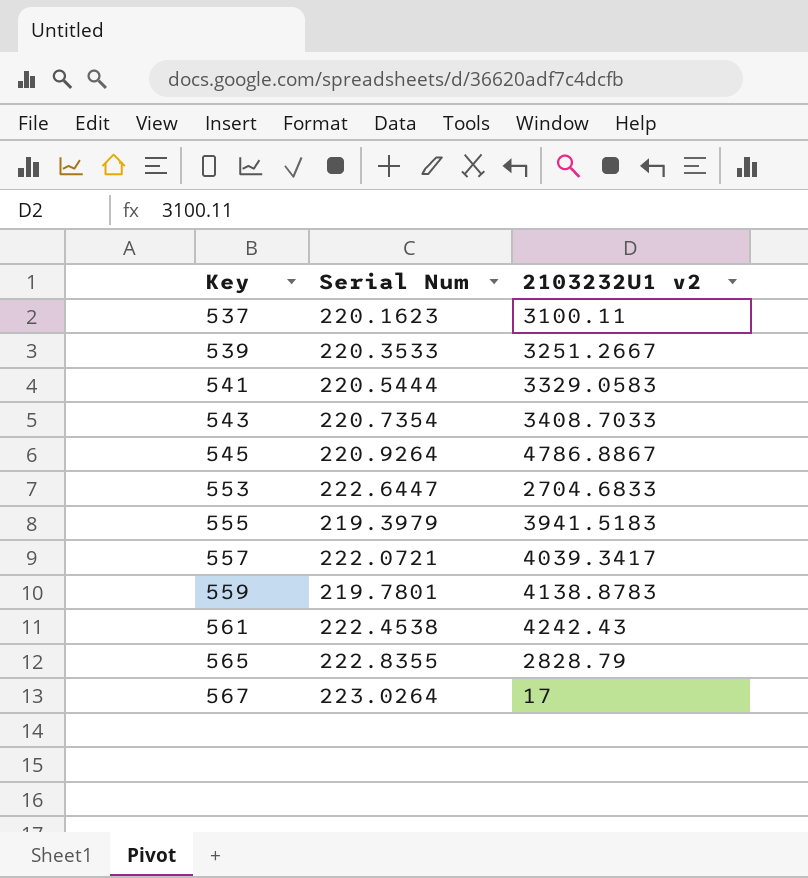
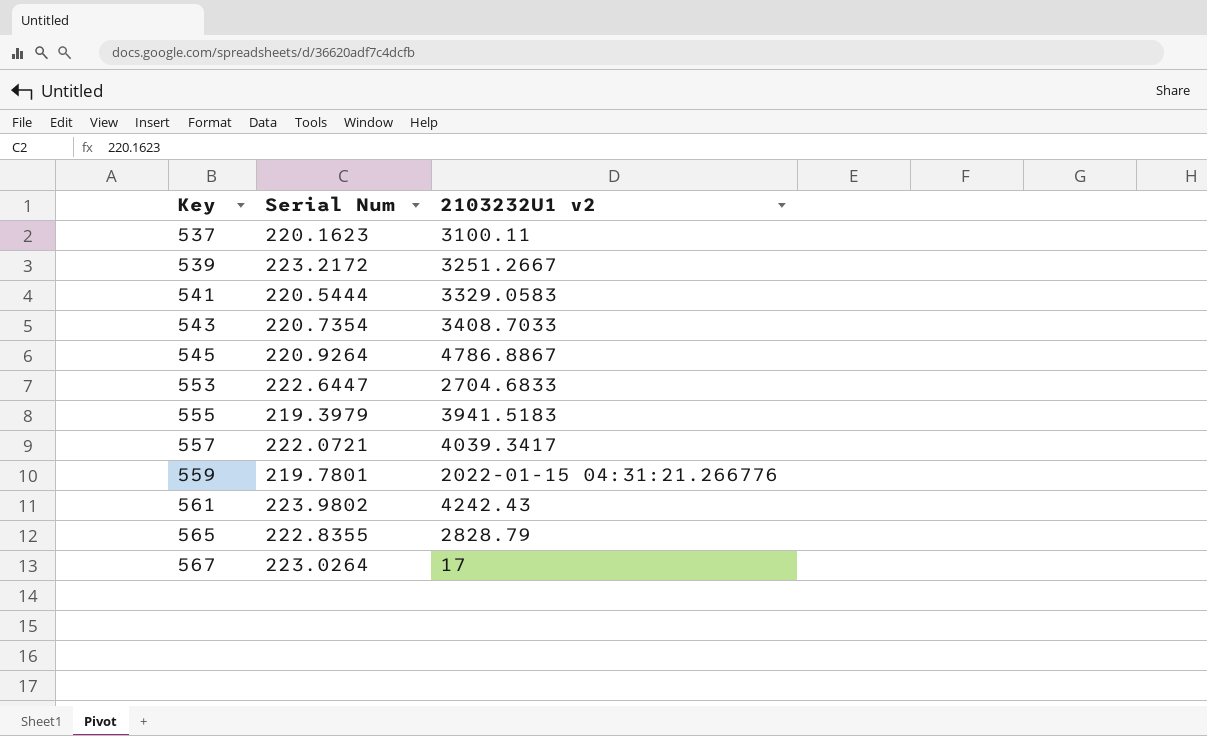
539 | Serial Num: 220.3533 -> 223.2172
559 | 2103232U1 v2: 4138.8783 -> 2022-01-15 04:31:21.266776
561 | Serial Num: 222.4538 -> 223.9802

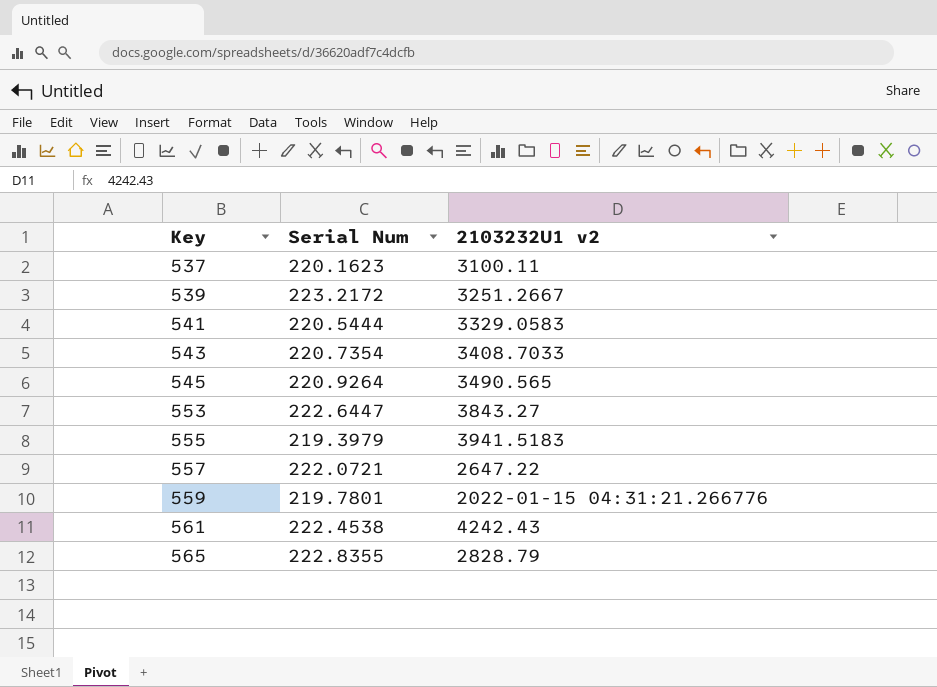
row 567: 223.0264 | 17 -> none
545 | 2103232U1 v2: 4786.8867 -> 3490.565
553 | 2103232U1 v2: 2704.6833 -> 3843.27
557 | 2103232U1 v2: 4039.3417 -> 2647.22
561 | Serial Num: 223.9802 -> 222.4538

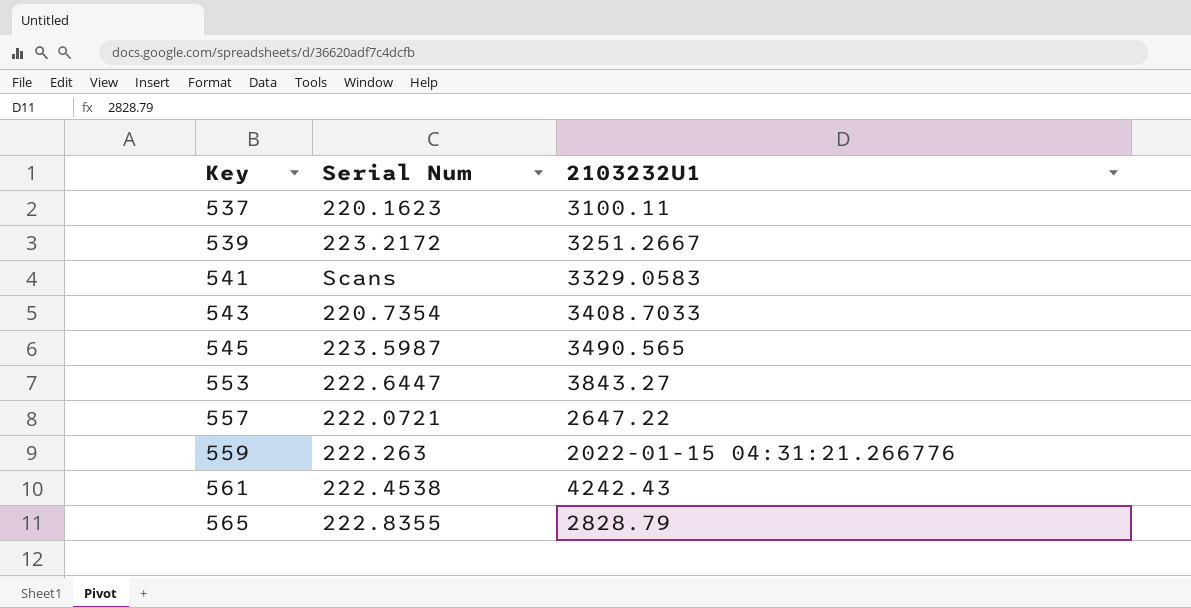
column name: 2103232U1 v2 -> 2103232U1
row 555: 219.3979 | 3941.5183 -> none
541 | Serial Num: 220.5444 -> Scans
545 | Serial Num: 220.9264 -> 223.5987
559 | Serial Num: 219.7801 -> 222.263

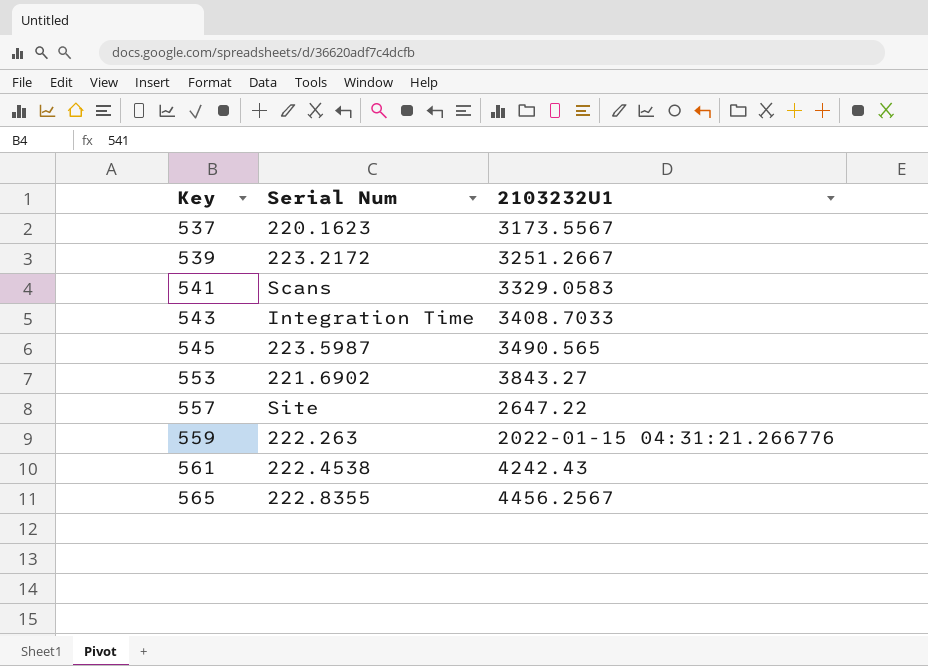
537 | 2103232U1: 3100.11 -> 3173.5567
543 | Serial Num: 220.7354 -> Integration Time
553 | Serial Num: 222.6447 -> 221.6902
557 | Serial Num: 222.0721 -> Site
565 | 2103232U1: 2828.79 -> 4456.2567

